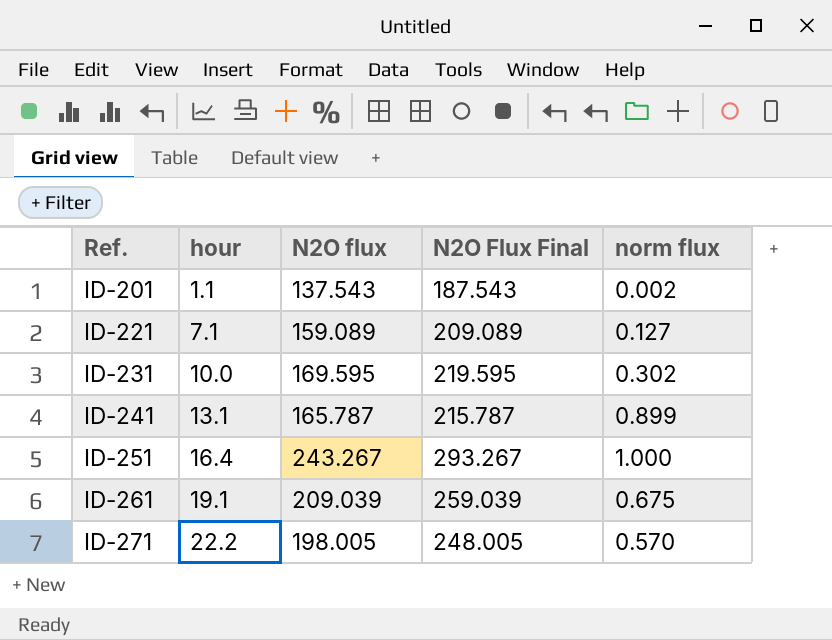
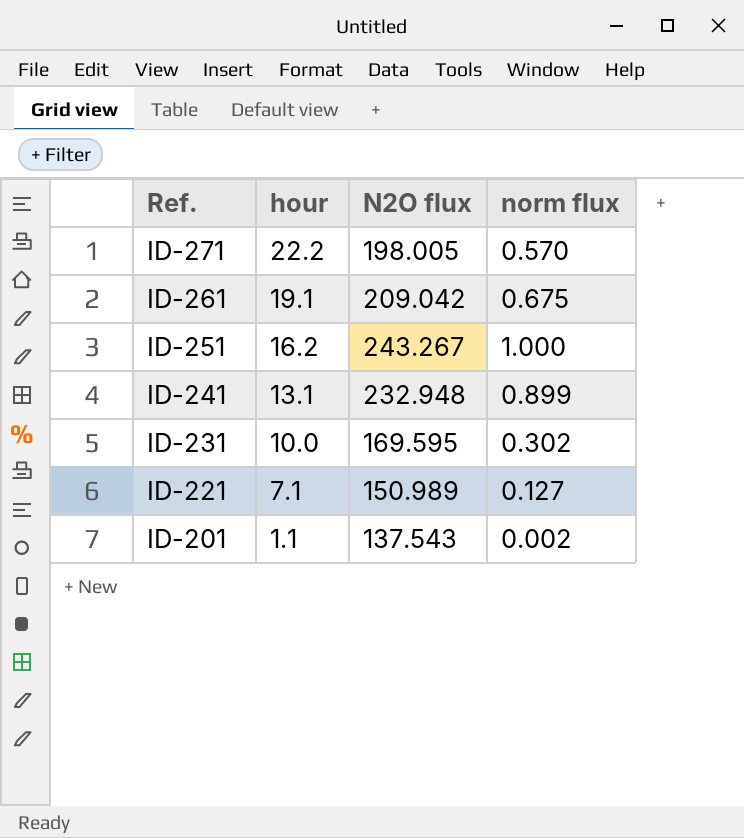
row order: Ref. ascending -> Ref. descending
column N2O Flux Final | formula: [N2O flux] + 50 -> none
ID-261 | N2O flux: 209.039 -> 209.042
ID-251 | hour: 16.4 -> 16.2
ID-241 | N2O flux: 165.787 -> 232.948
ID-221 | N2O flux: 159.089 -> 150.989

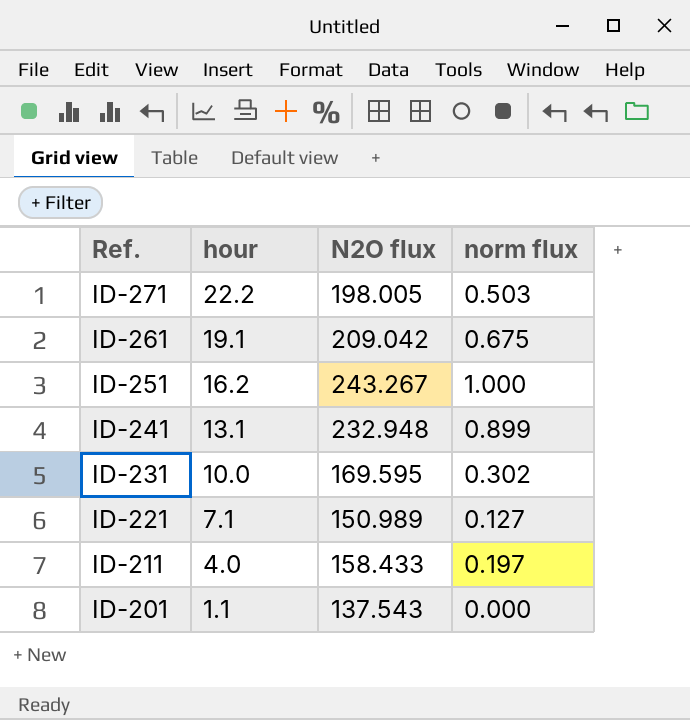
ID-271 | norm flux: 0.570 -> 0.503
row ID-211: none -> 4.0 | 158.433 | 0.197
ID-201 | norm flux: 0.002 -> 0.000

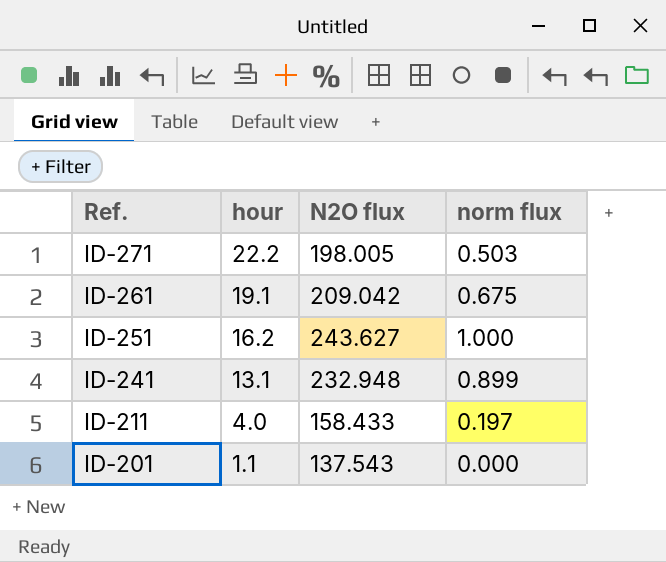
row ID-231: 10.0 | 169.595 | 0.302 -> none
row ID-221: 7.1 | 150.989 | 0.127 -> none
ID-251 | N2O flux: 243.267 -> 243.627

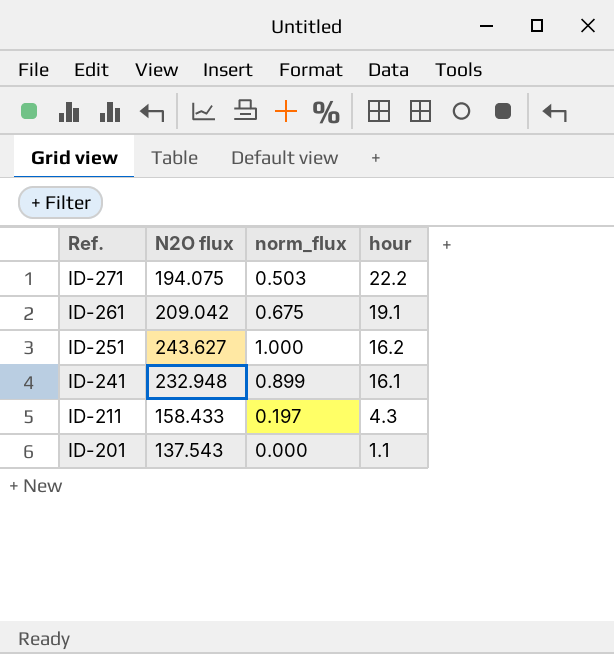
column name: norm flux -> norm_flux
column hour | position: 2 -> 4
ID-271 | N2O flux: 198.005 -> 194.075
ID-241 | hour: 13.1 -> 16.1
ID-211 | hour: 4.0 -> 4.3

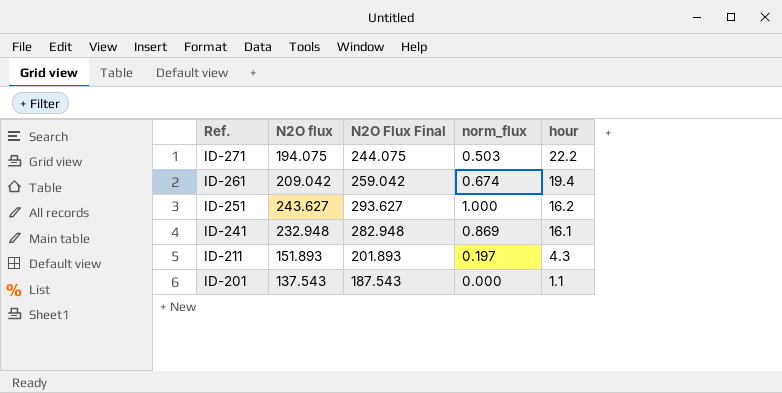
column N2O Flux Final | formula: none -> [N2O flux] + 50
ID-261 | norm_flux: 0.675 -> 0.674
ID-261 | hour: 19.1 -> 19.4
ID-241 | norm_flux: 0.899 -> 0.869
ID-211 | N2O flux: 158.433 -> 151.893

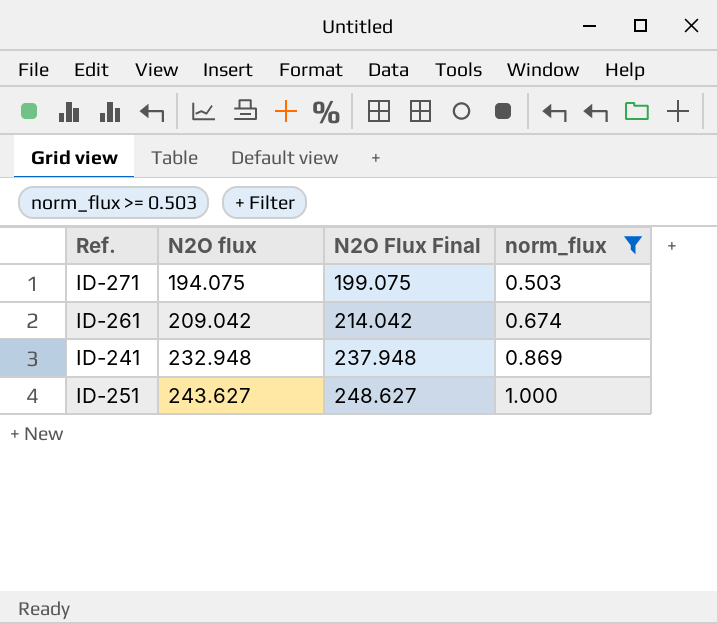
filter: none -> norm_flux >= 0.503
row order: Ref. descending -> N2O flux ascending
column hour | position: 5 -> none
column N2O Flux Final | formula: [N2O flux] + 50 -> [N2O flux] + 5

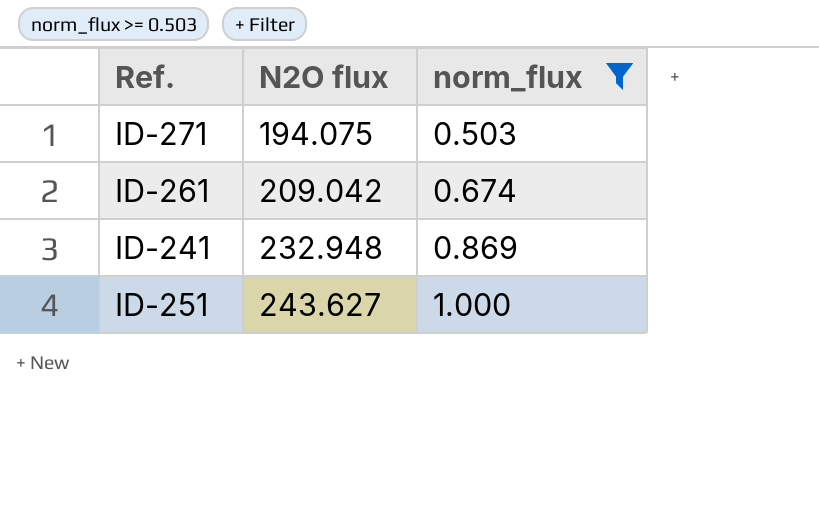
column N2O Flux Final | formula: [N2O flux] + 5 -> none

